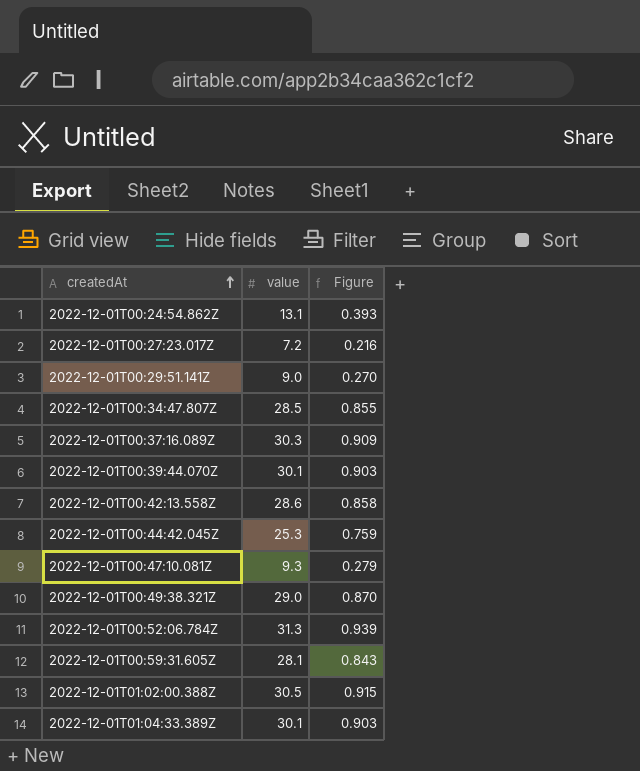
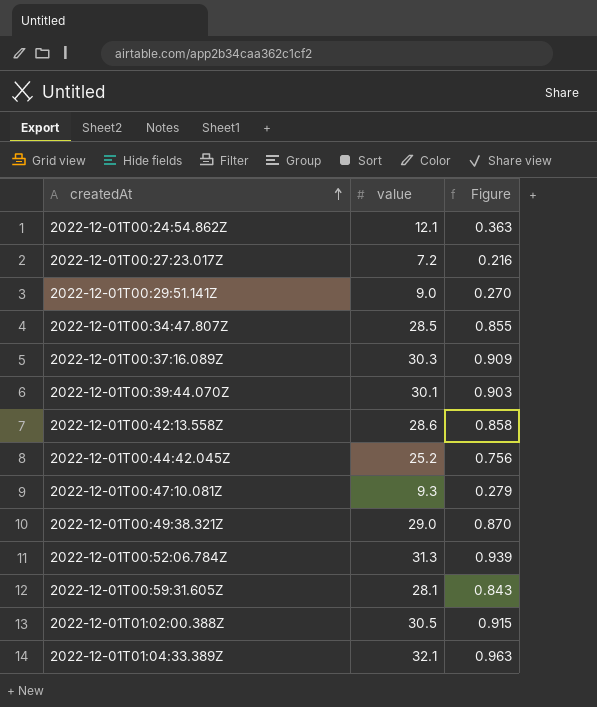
2022-12-01T00:24:54.862Z | value: 13.1 -> 12.1
2022-12-01T00:24:54.862Z | Figure: 0.393 -> 0.363
2022-12-01T00:44:42.045Z | value: 25.3 -> 25.2
2022-12-01T00:44:42.045Z | Figure: 0.759 -> 0.756
2022-12-01T01:04:33.389Z | value: 30.1 -> 32.1
2022-12-01T01:04:33.389Z | Figure: 0.903 -> 0.963

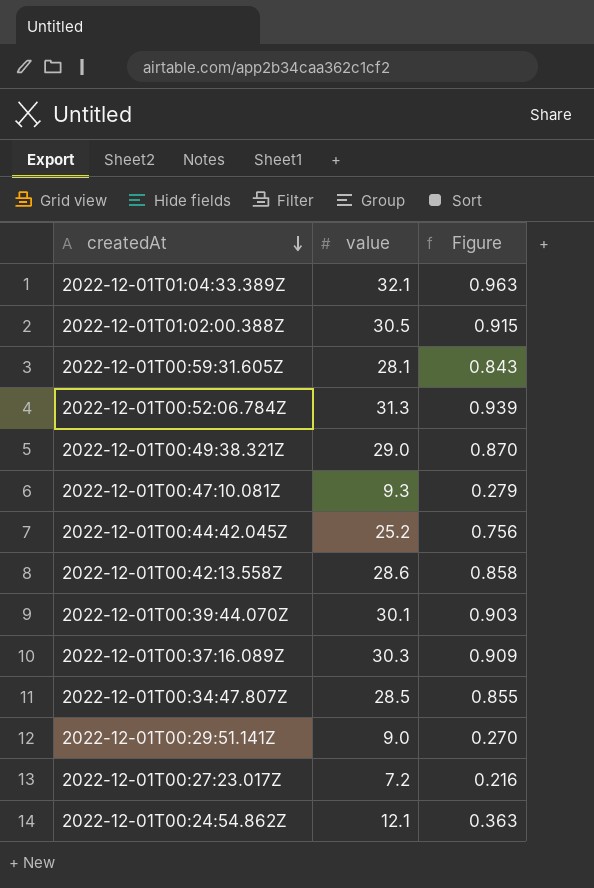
row order: createdAt ascending -> createdAt descending

